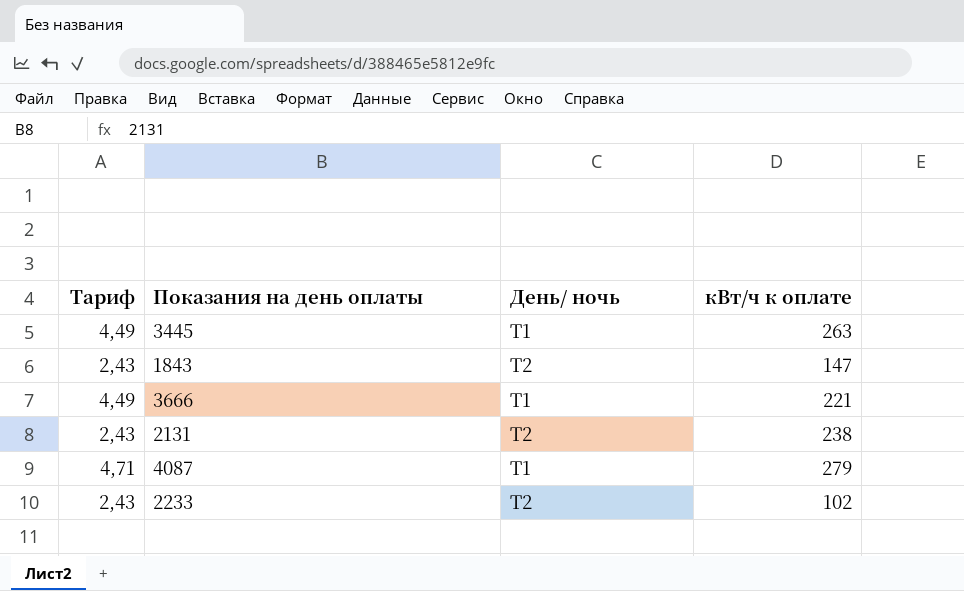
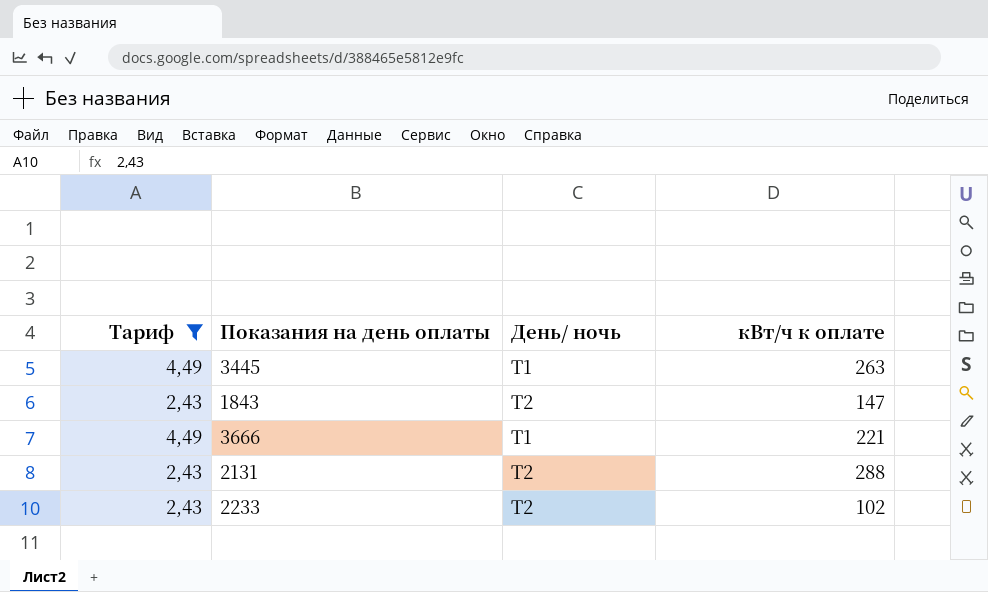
filter: none -> Тариф != 4,71
2131 | кВт/ч к оплате: 238 -> 288

